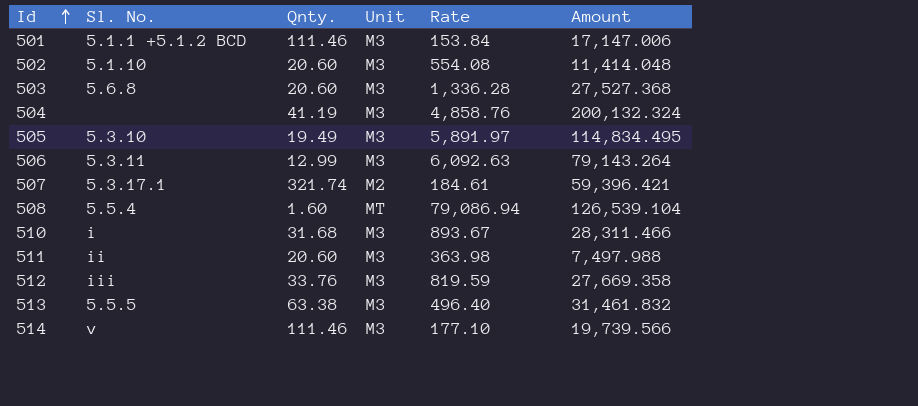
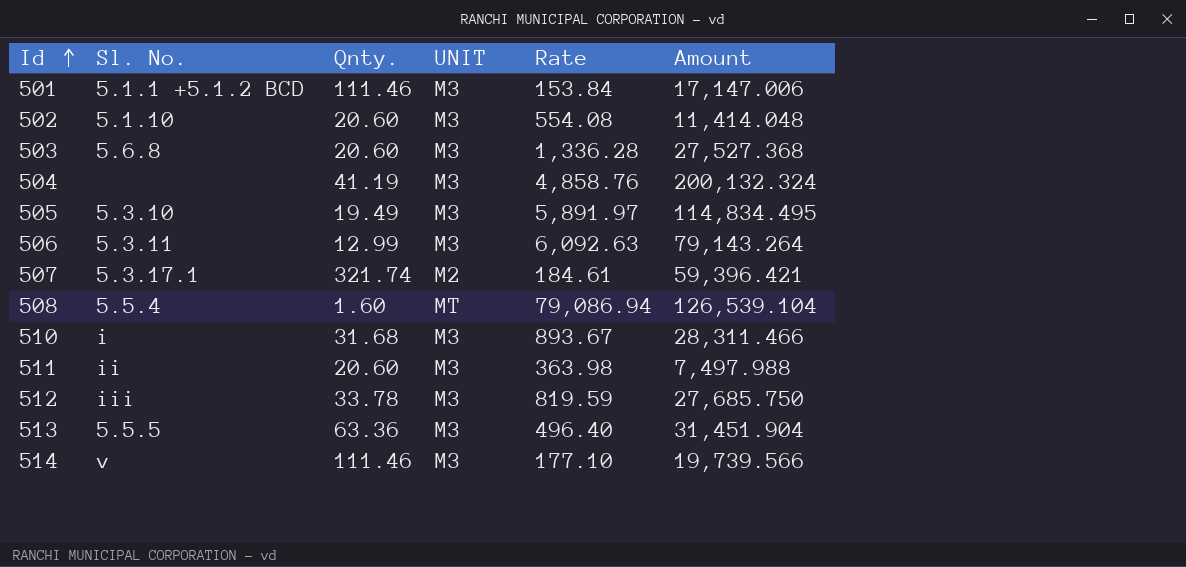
column name: Unit -> UNIT
512 | Qnty.: 33.76 -> 33.78
512 | Amount: 27,669.358 -> 27,685.750
513 | Qnty.: 63.38 -> 63.36
513 | Amount: 31,461.832 -> 31,451.904

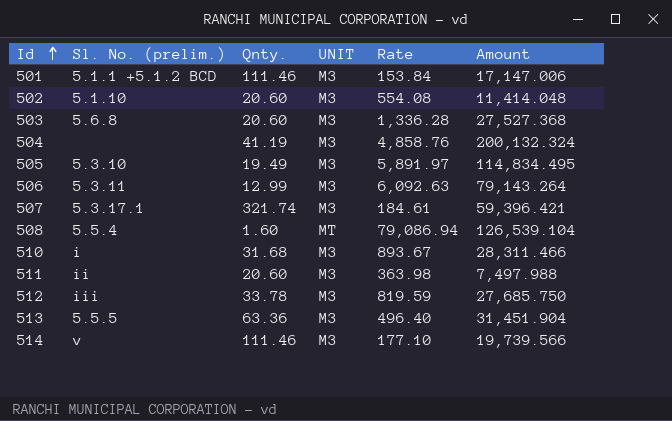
column name: Sl. No. -> Sl. No. (prelim.)
507 | UNIT: M2 -> M3

